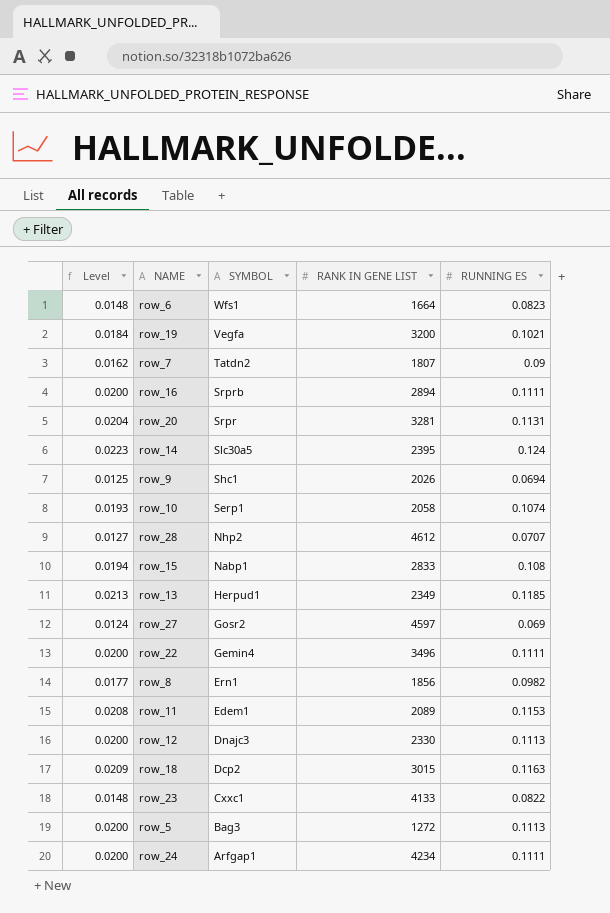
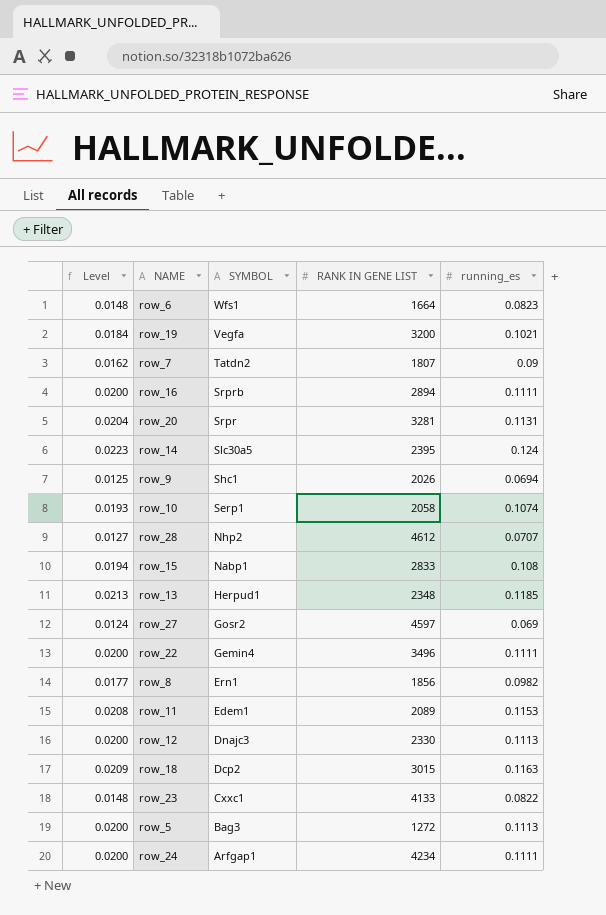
column name: RUNNING ES -> running_es
row_13 | RANK IN GENE LIST: 2349 -> 2348

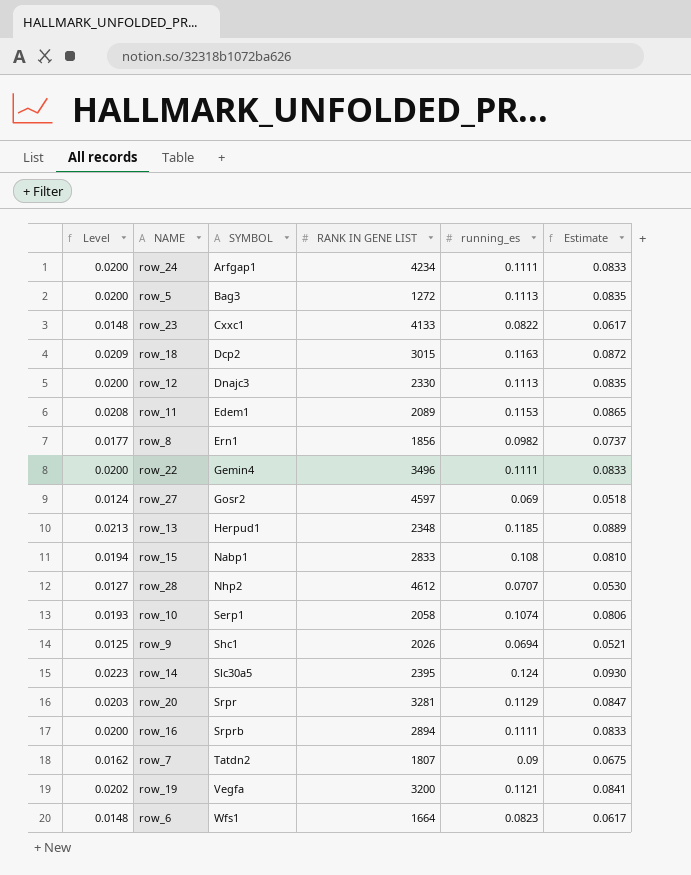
row order: SYMBOL descending -> SYMBOL ascending
column Estimate | formula: none -> [running_es] * 0.75
row_20 | Level: 0.0204 -> 0.0203
row_20 | running_es: 0.1131 -> 0.1129
row_19 | Level: 0.0184 -> 0.0202
row_19 | running_es: 0.1021 -> 0.1121

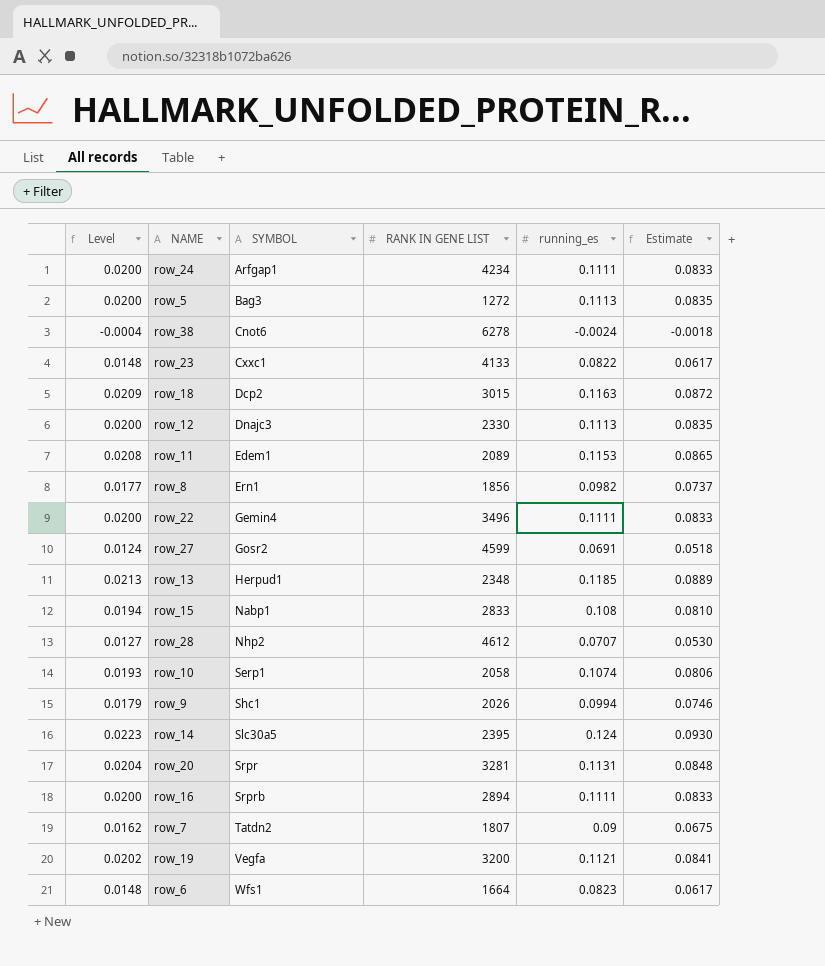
row row_38: none -> -0.0004 | Cnot6 | 6278 | -0.0024 | -0.0018
row_27 | RANK IN GENE LIST: 4597 -> 4599
row_27 | running_es: 0.069 -> 0.0691
row_9 | Level: 0.0125 -> 0.0179
row_9 | running_es: 0.0694 -> 0.0994
row_9 | Estimate: 0.0521 -> 0.0746
row_20 | Level: 0.0203 -> 0.0204
row_20 | running_es: 0.1129 -> 0.1131
row_20 | Estimate: 0.0847 -> 0.0848

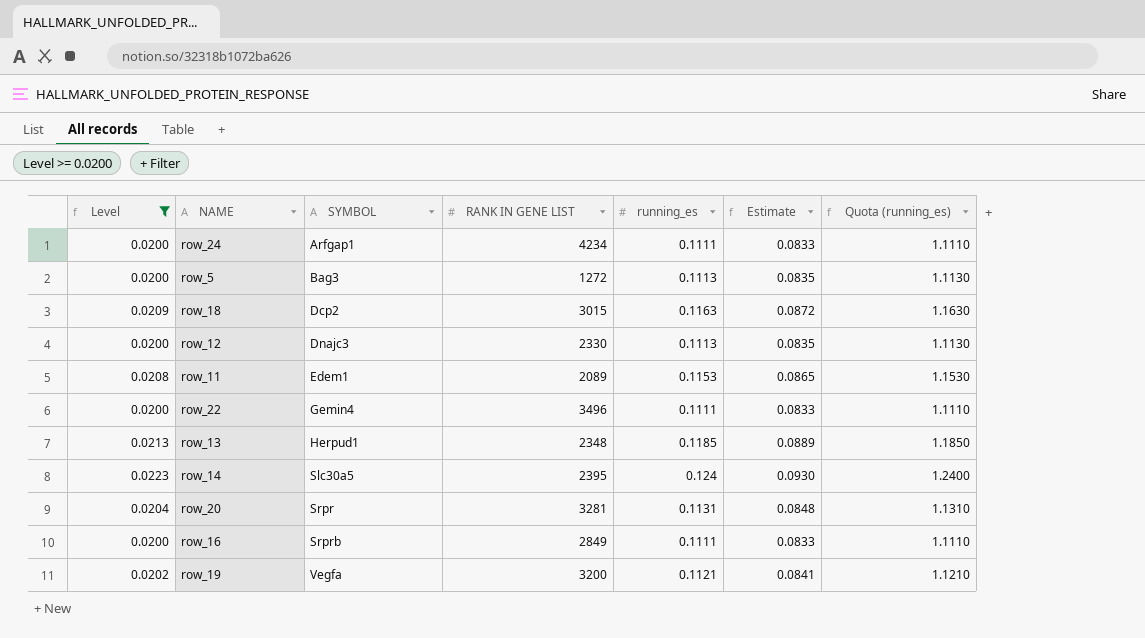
filter: none -> Level >= 0.0200
column Quota (running_es) | formula: none -> [running_es] * 10
row_16 | RANK IN GENE LIST: 2894 -> 2849

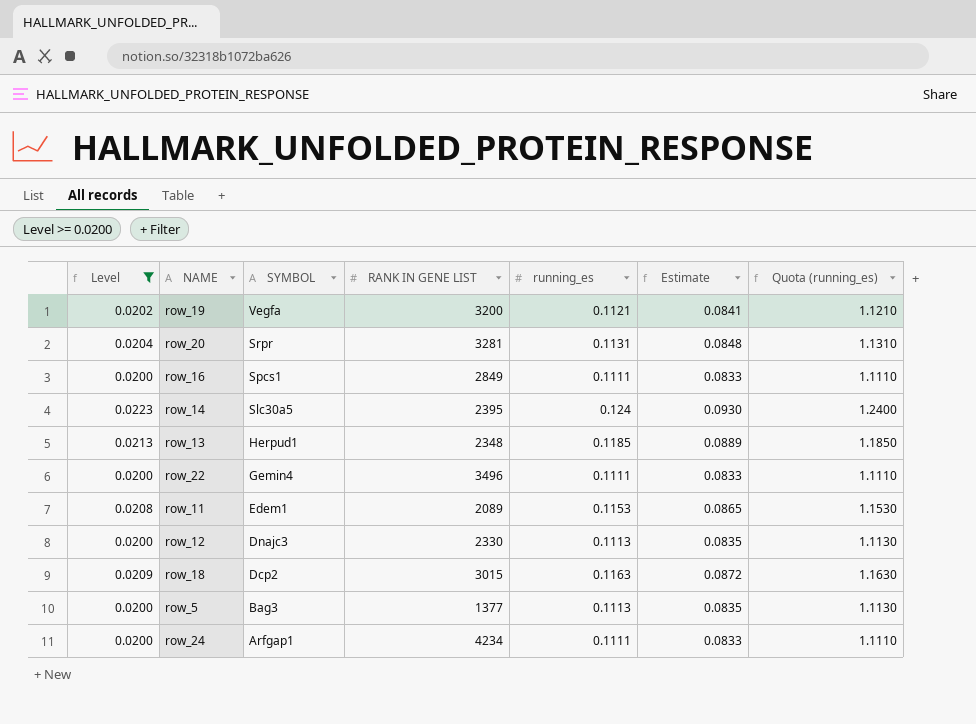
row order: SYMBOL ascending -> SYMBOL descending
row_16 | SYMBOL: Srprb -> Spcs1
row_5 | RANK IN GENE LIST: 1272 -> 1377

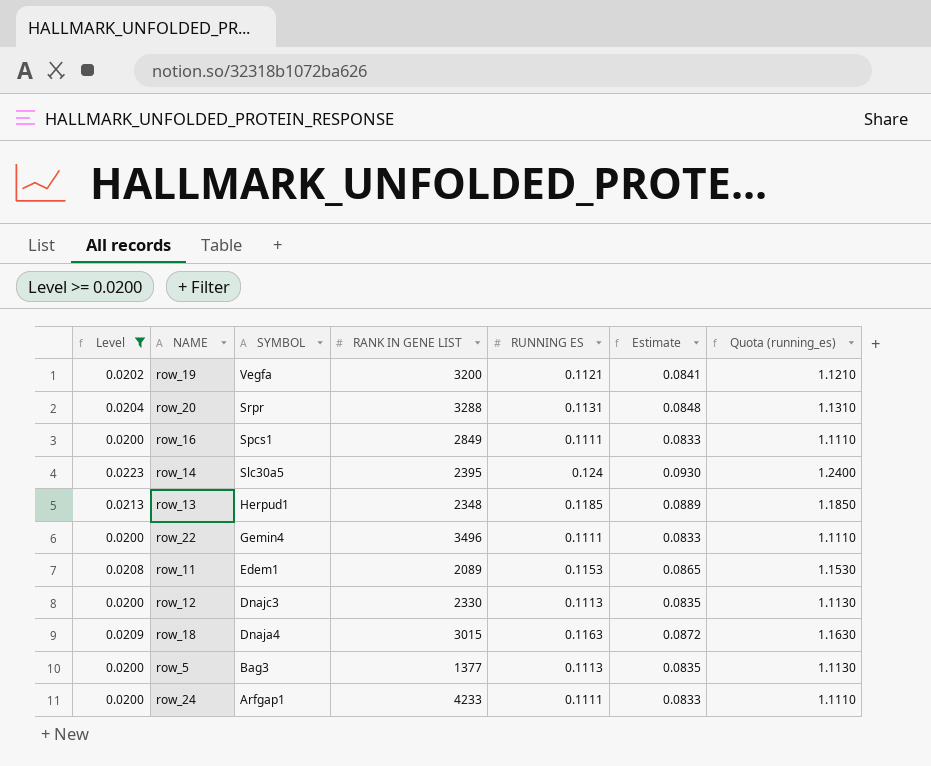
column name: running_es -> RUNNING ES
row_20 | RANK IN GENE LIST: 3281 -> 3288
row_18 | SYMBOL: Dcp2 -> Dnaja4
row_24 | RANK IN GENE LIST: 4234 -> 4233

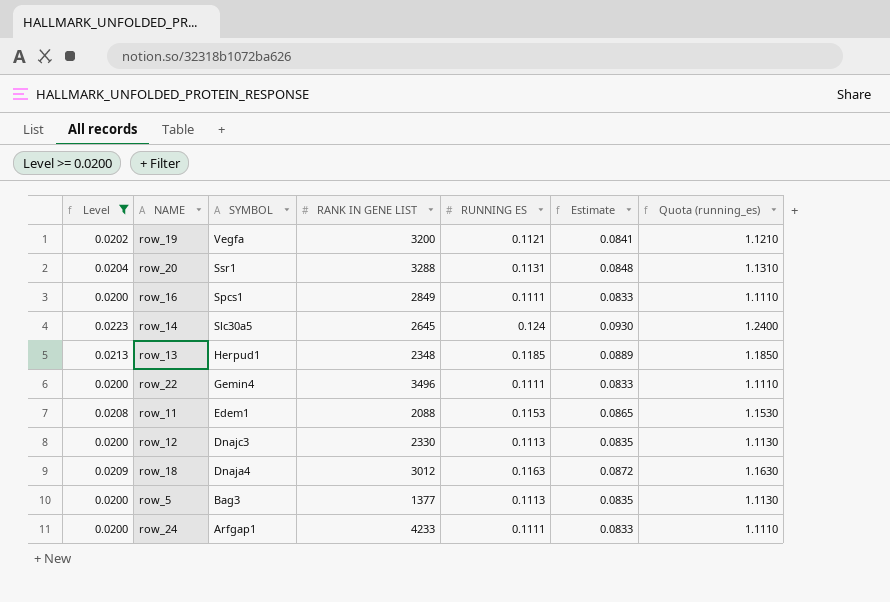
row_20 | SYMBOL: Srpr -> Ssr1
row_14 | RANK IN GENE LIST: 2395 -> 2645
row_11 | RANK IN GENE LIST: 2089 -> 2088
row_18 | RANK IN GENE LIST: 3015 -> 3012

